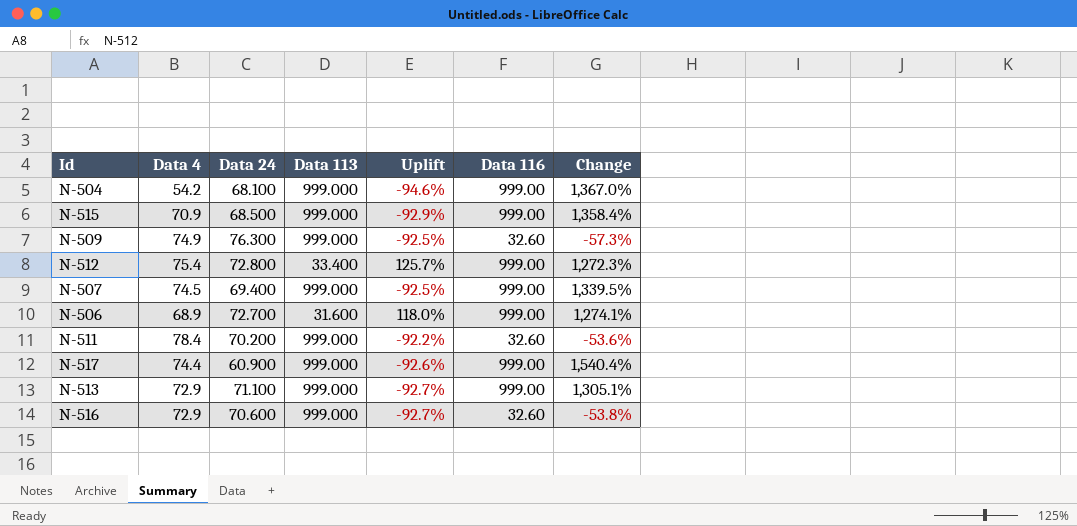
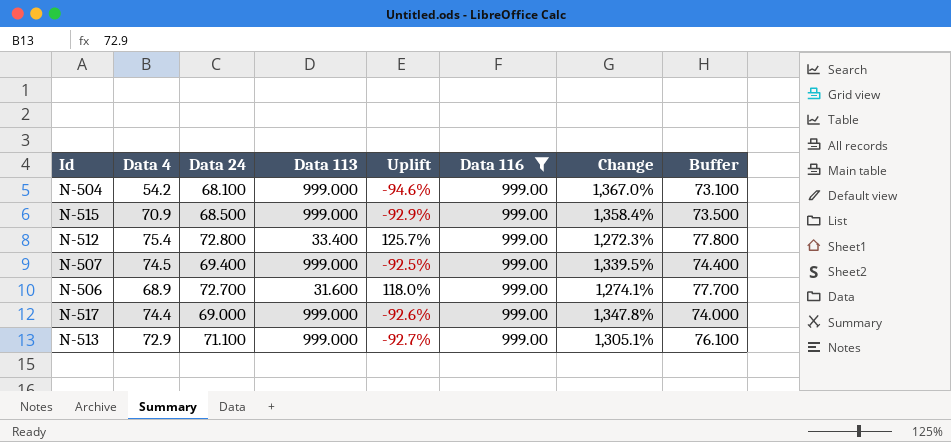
filter: none -> Data 116 = 999.00
column Buffer | formula: none -> [Data 24] + 5
N-517 | Data 24: 60.900 -> 69.000
N-517 | Change: 1,540.4% -> 1,347.8%

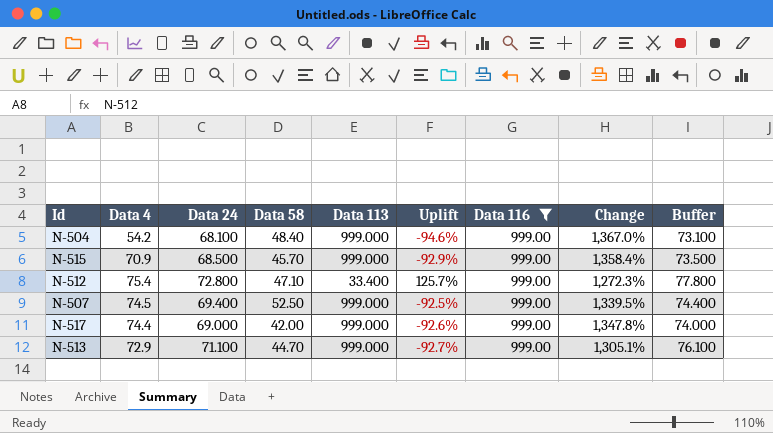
column Data 58 | position: none -> 4
row N-506: 68.9 | 72.700 | 31.600 | 118.0% | 999.00 | 1,274.1% | 77.700 -> none

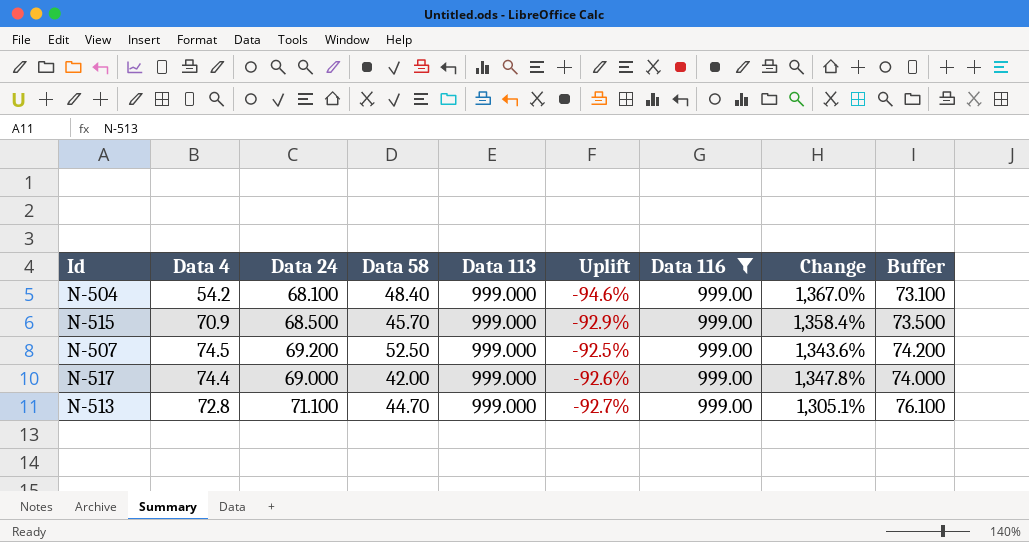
row N-512: 75.4 | 72.800 | 47.10 | 33.400 | 125.7% | 999.00 | 1,272.3% | 77.800 -> none
N-507 | Data 24: 69.400 -> 69.200
N-507 | Change: 1,339.5% -> 1,343.6%
N-507 | Buffer: 74.400 -> 74.200
N-513 | Data 4: 72.9 -> 72.8

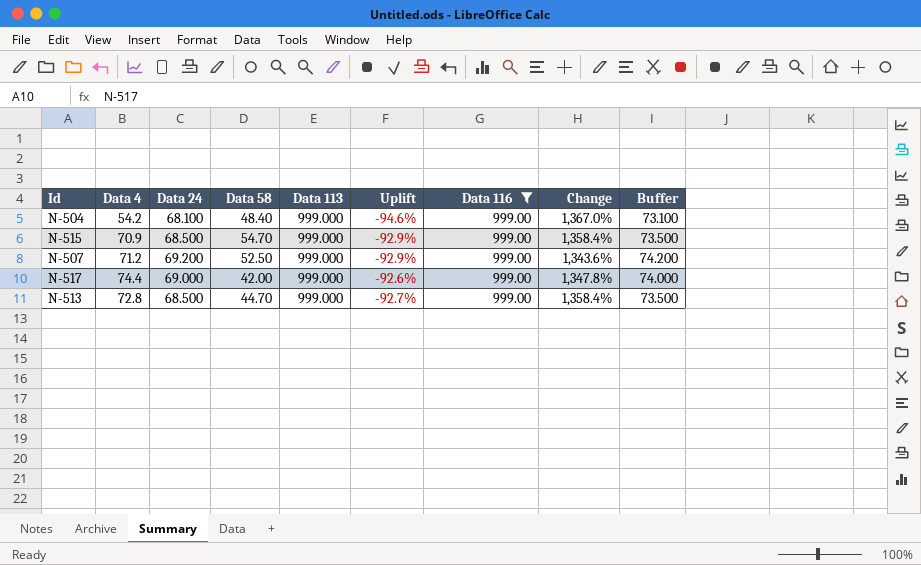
N-515 | Data 58: 45.70 -> 54.70
N-507 | Data 4: 74.5 -> 71.2
N-507 | Uplift: -92.5% -> -92.9%
N-513 | Data 24: 71.100 -> 68.500
N-513 | Change: 1,305.1% -> 1,358.4%
N-513 | Buffer: 76.100 -> 73.500

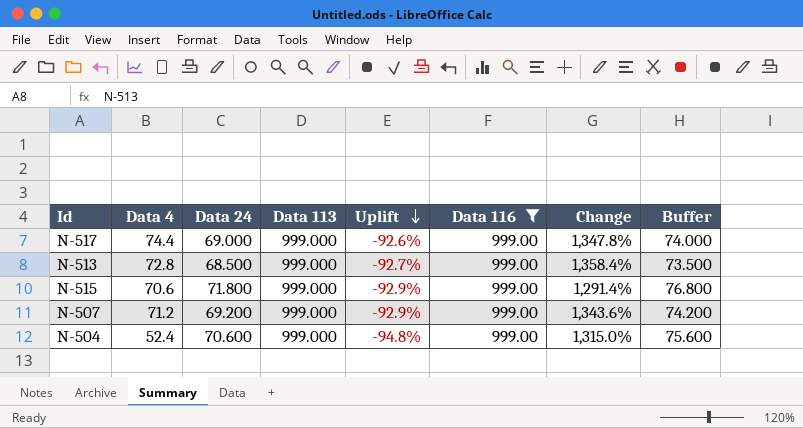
row order: none -> Uplift descending
column Data 58 | position: 4 -> none
N-515 | Data 4: 70.9 -> 70.6
N-515 | Data 24: 68.500 -> 71.800
N-515 | Change: 1,358.4% -> 1,291.4%
N-515 | Buffer: 73.500 -> 76.800
N-504 | Data 4: 54.2 -> 52.4
N-504 | Data 24: 68.100 -> 70.600
N-504 | Uplift: -94.6% -> -94.8%
N-504 | Change: 1,367.0% -> 1,315.0%
N-504 | Buffer: 73.100 -> 75.600

